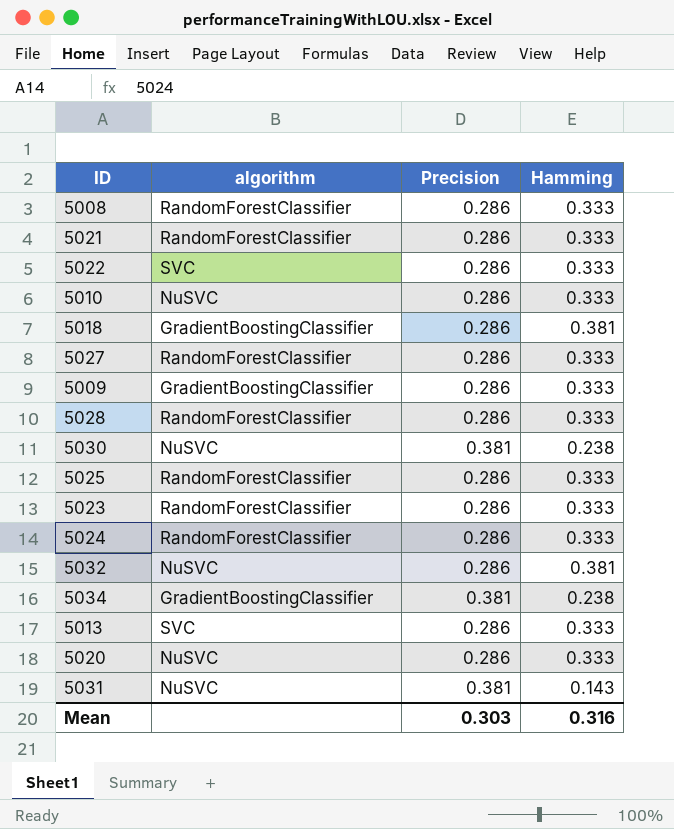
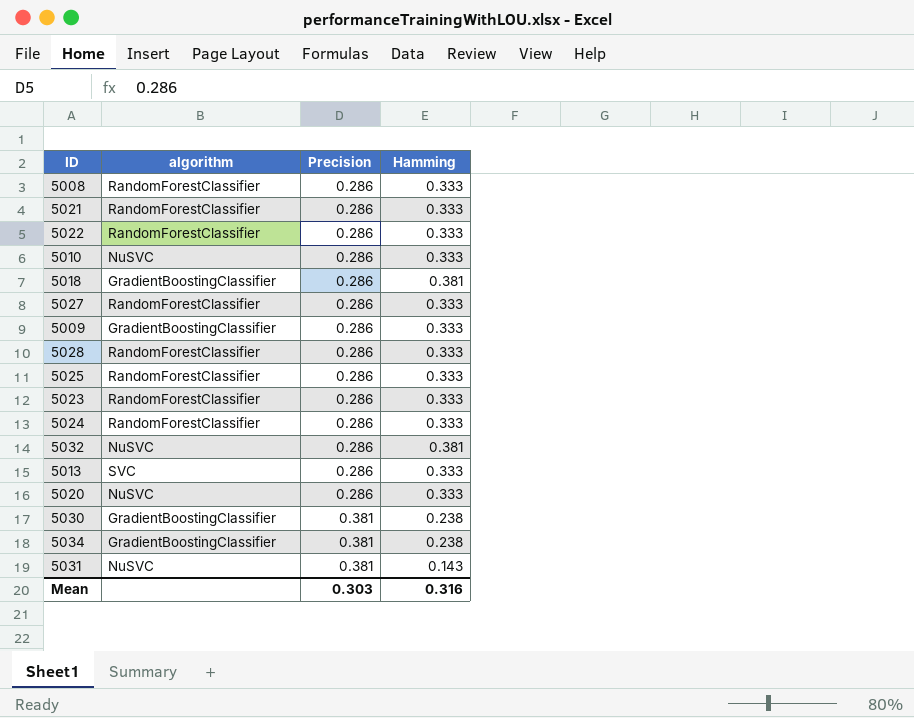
row order: none -> Precision ascending
5022 | algorithm: SVC -> RandomForestClassifier
5030 | algorithm: NuSVC -> GradientBoostingClassifier

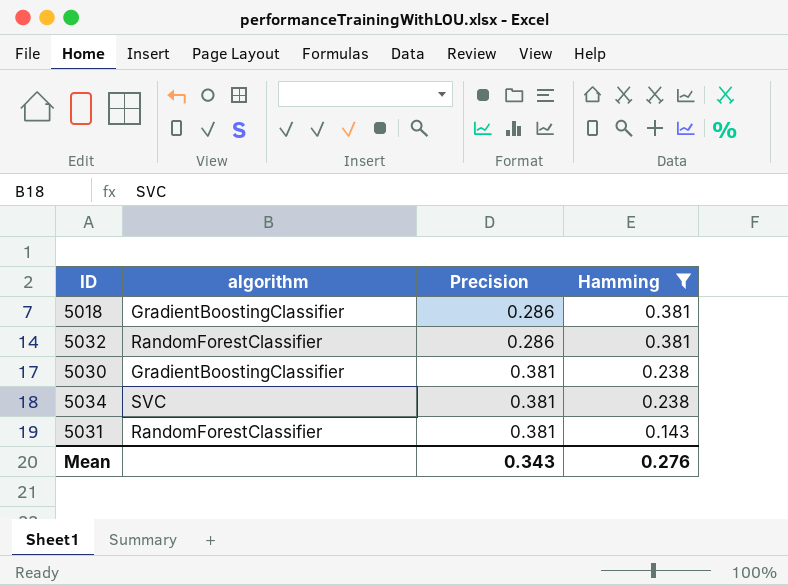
filter: none -> Hamming != 0.333
5032 | algorithm: NuSVC -> RandomForestClassifier
5034 | algorithm: GradientBoostingClassifier -> SVC
5031 | algorithm: NuSVC -> RandomForestClassifier
Mean | Precision: 0.303 -> 0.343
Mean | Hamming: 0.316 -> 0.276

